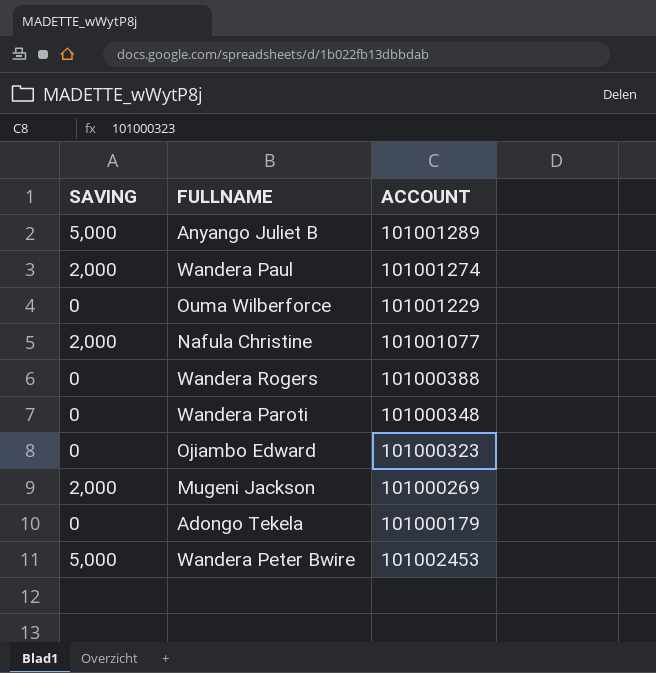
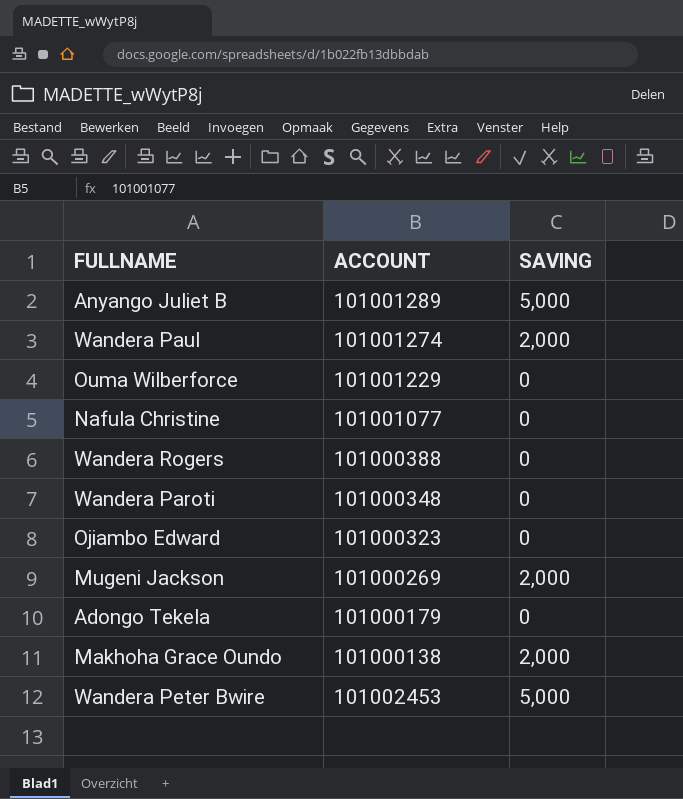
column SAVING | position: 1 -> 3
Nafula Christine | SAVING: 2,000 -> 0
row Makhoha Grace Oundo: none -> 101000138 | 2,000

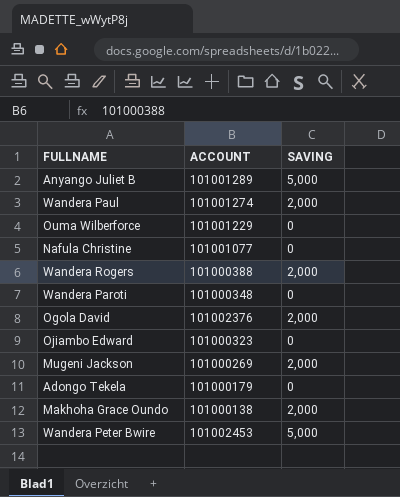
Wandera Rogers | SAVING: 0 -> 2,000
row Ogola David: none -> 101002376 | 2,000

